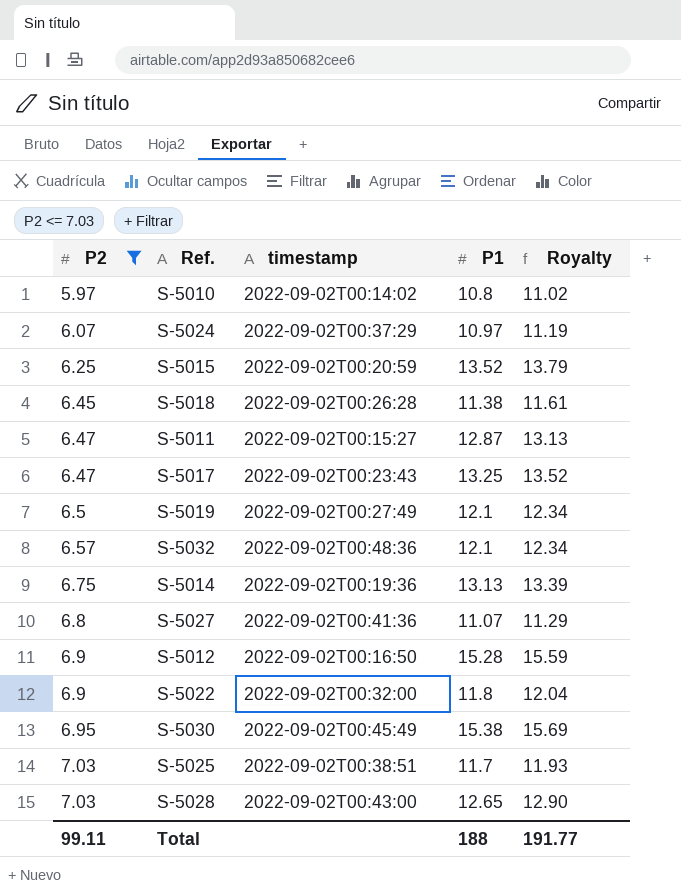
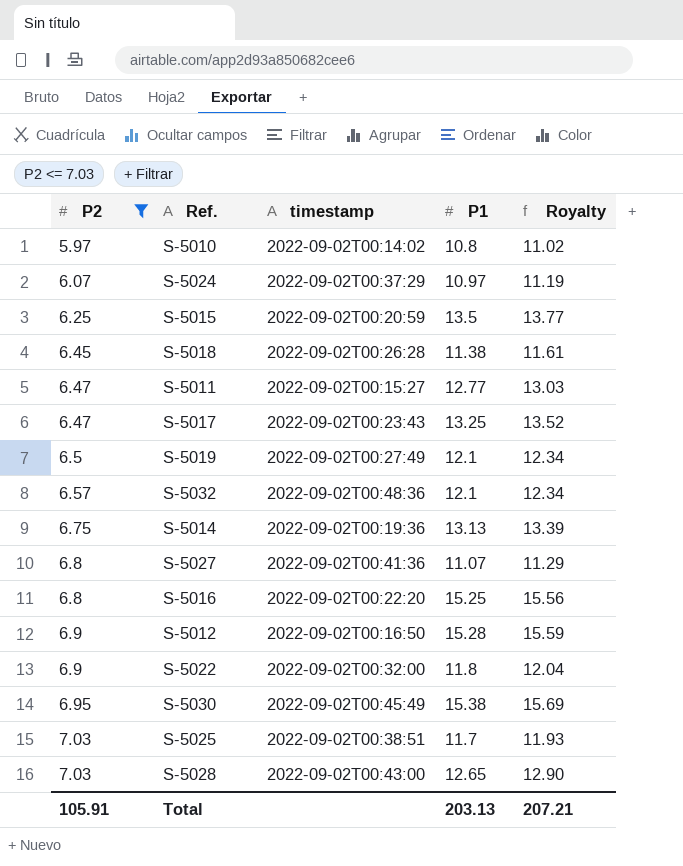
S-5015 | P1: 13.52 -> 13.5
S-5015 | Royalty: 13.79 -> 13.77
S-5011 | P1: 12.87 -> 12.77
S-5011 | Royalty: 13.13 -> 13.03
row S-5016: none -> 6.8 | 2022-09-02T00:22:20 | 15.25 | 15.56
Total | P2: 99.11 -> 105.91
Total | P1: 188 -> 203.13
Total | Royalty: 191.77 -> 207.21

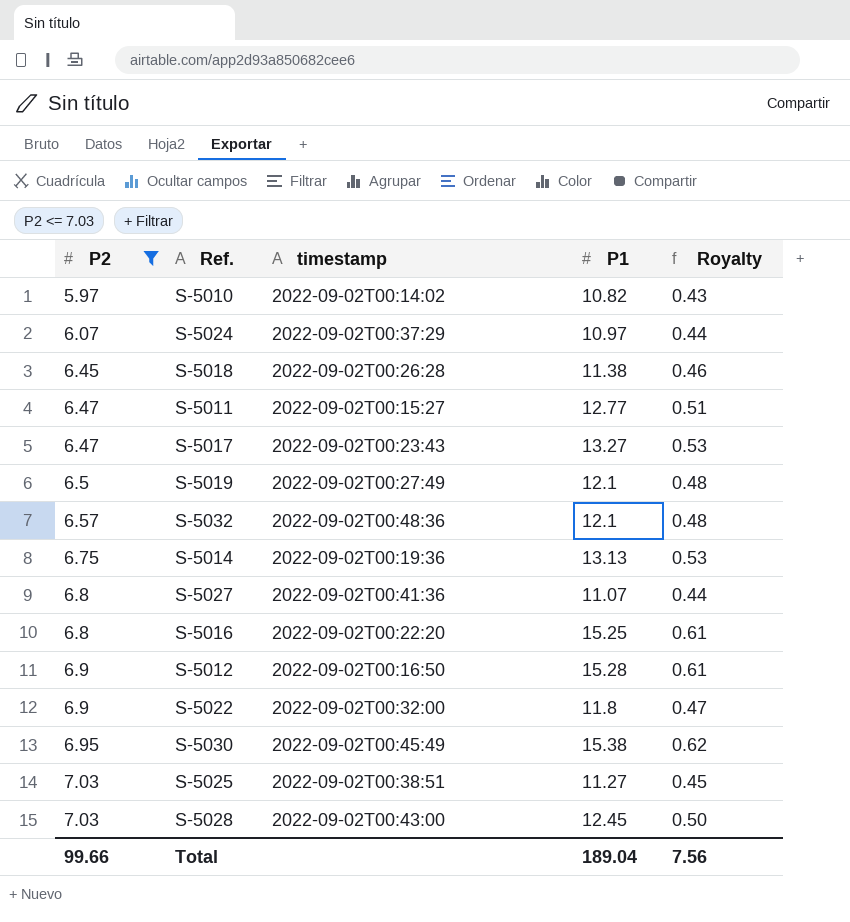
column Royalty | formula: [P1] * 1.02 -> [P1] * 0.04
row S-5015: 6.25 | 2022-09-02T00:20:59 | 13.5 | 13.77 -> none
S-5010 | P1: 10.8 -> 10.82
S-5017 | P1: 13.25 -> 13.27
S-5025 | P1: 11.7 -> 11.27
S-5028 | P1: 12.65 -> 12.45
Total | P2: 105.91 -> 99.66
Total | P1: 203.13 -> 189.04
Total | Royalty: 207.21 -> 7.56

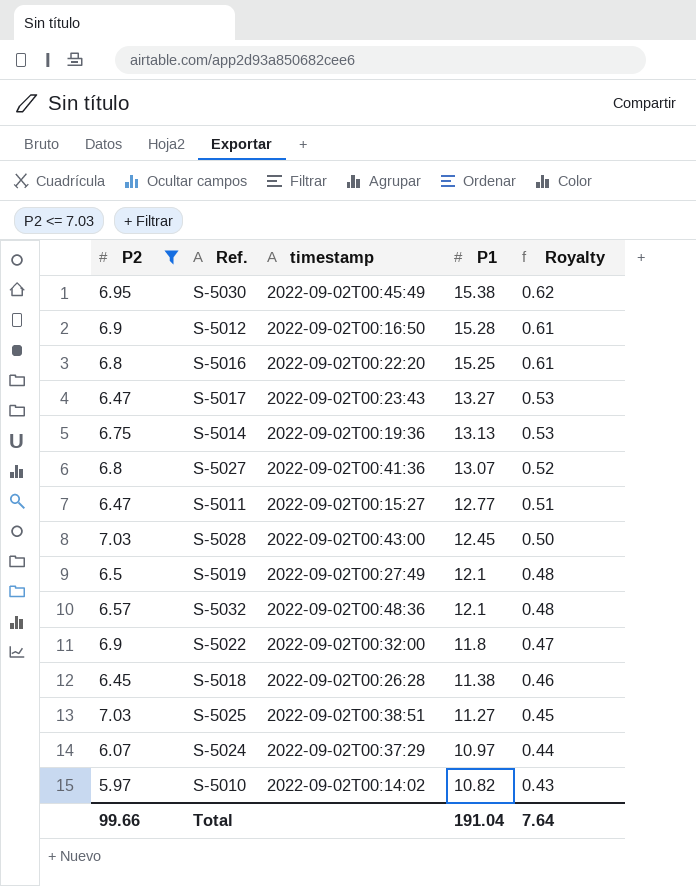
row order: P2 ascending -> P1 descending
S-5027 | P1: 11.07 -> 13.07
S-5027 | Royalty: 0.44 -> 0.52
Total | P1: 189.04 -> 191.04
Total | Royalty: 7.56 -> 7.64

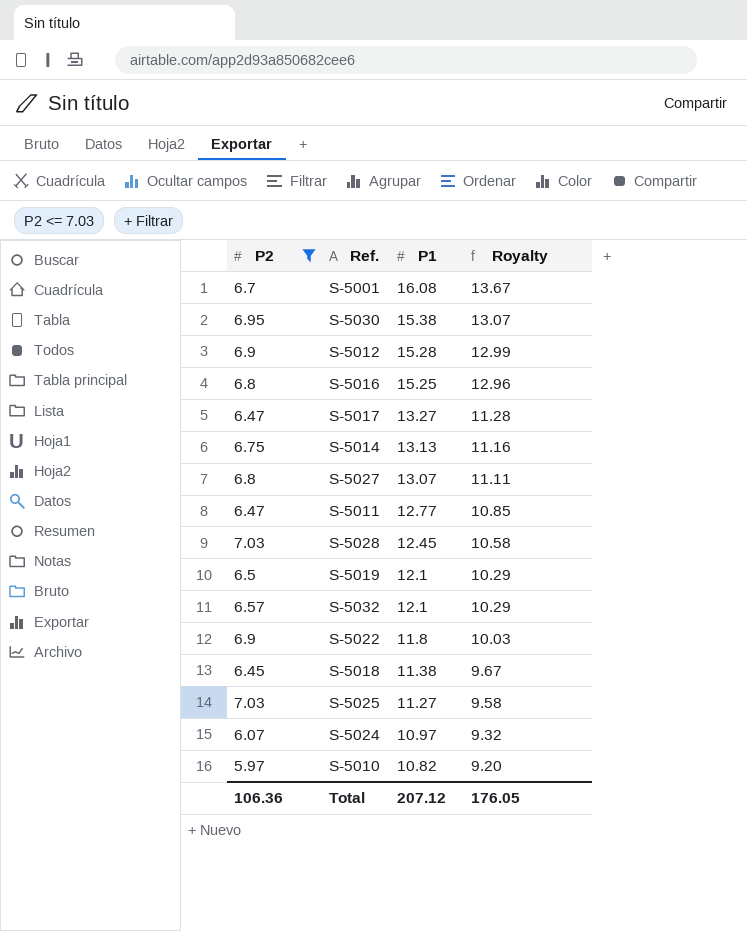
column timestamp | position: 3 -> none
column Royalty | formula: [P1] * 0.04 -> [P1] * 0.85
row S-5001: none -> 6.7 | 16.08 | 13.67
Total | P2: 99.66 -> 106.36
Total | P1: 191.04 -> 207.12
Total | Royalty: 7.64 -> 176.05

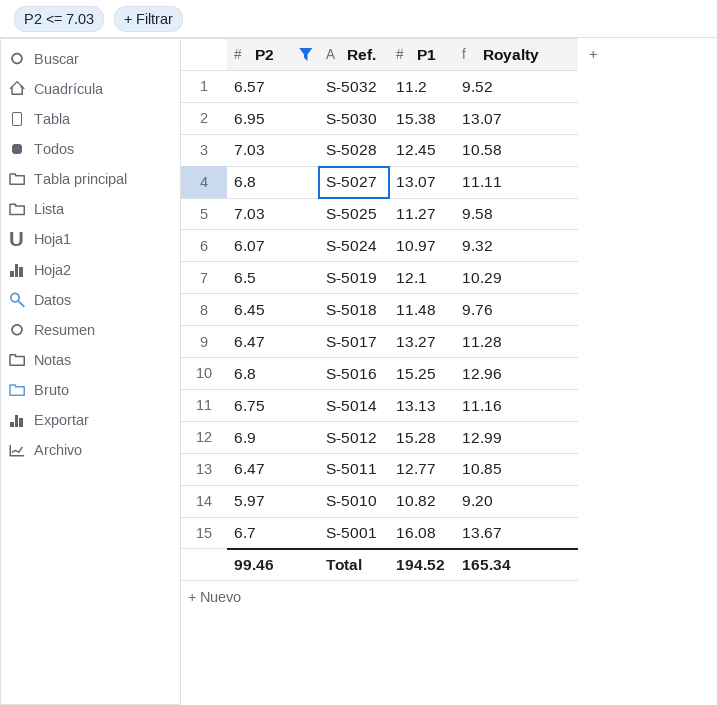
row order: P1 descending -> Ref. descending
row S-5022: 6.9 | 11.8 | 10.03 -> none
S-5032 | P1: 12.1 -> 11.2
S-5032 | Royalty: 10.29 -> 9.52
S-5018 | P1: 11.38 -> 11.48
S-5018 | Royalty: 9.67 -> 9.76
Total | P2: 106.36 -> 99.46
Total | P1: 207.12 -> 194.52
Total | Royalty: 176.05 -> 165.34

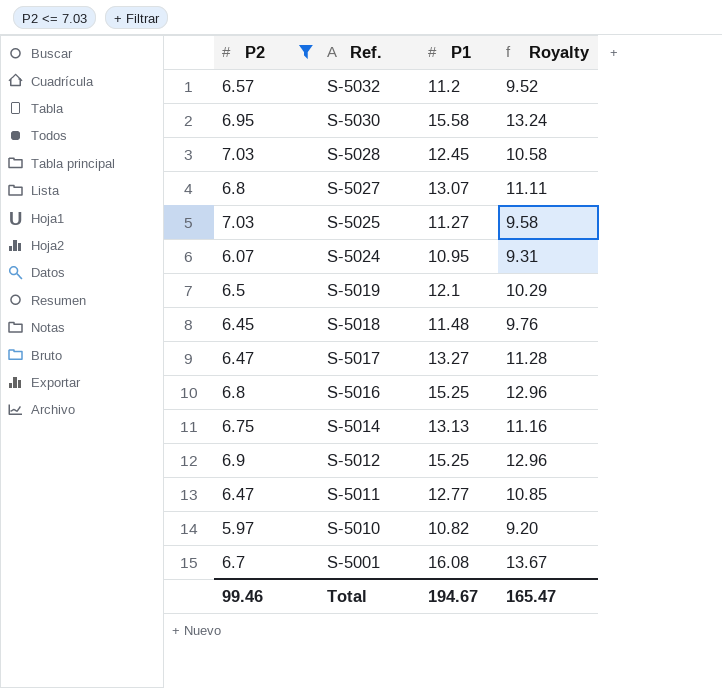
S-5030 | P1: 15.38 -> 15.58
S-5030 | Royalty: 13.07 -> 13.24
S-5024 | P1: 10.97 -> 10.95
S-5024 | Royalty: 9.32 -> 9.31
S-5012 | P1: 15.28 -> 15.25
S-5012 | Royalty: 12.99 -> 12.96
Total | P1: 194.52 -> 194.67
Total | Royalty: 165.34 -> 165.47

